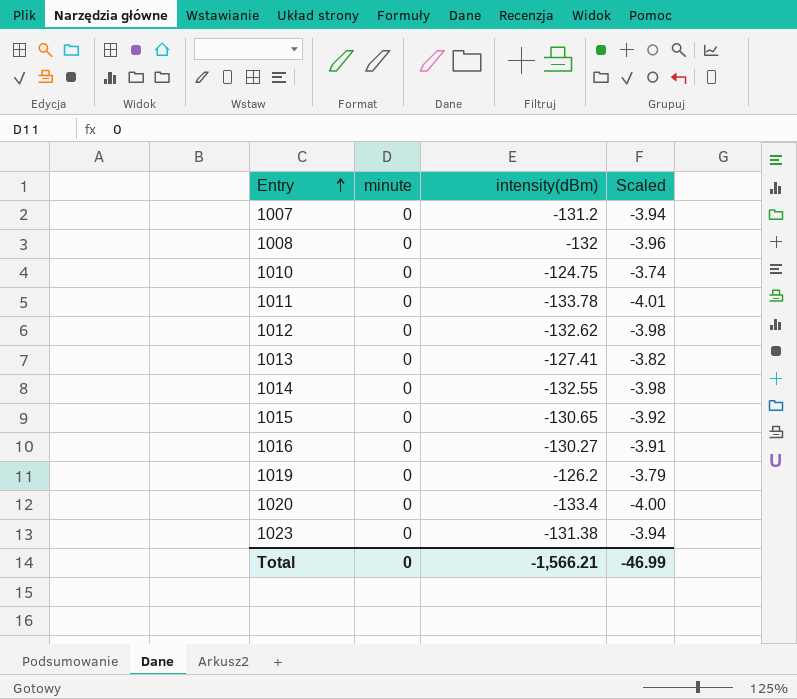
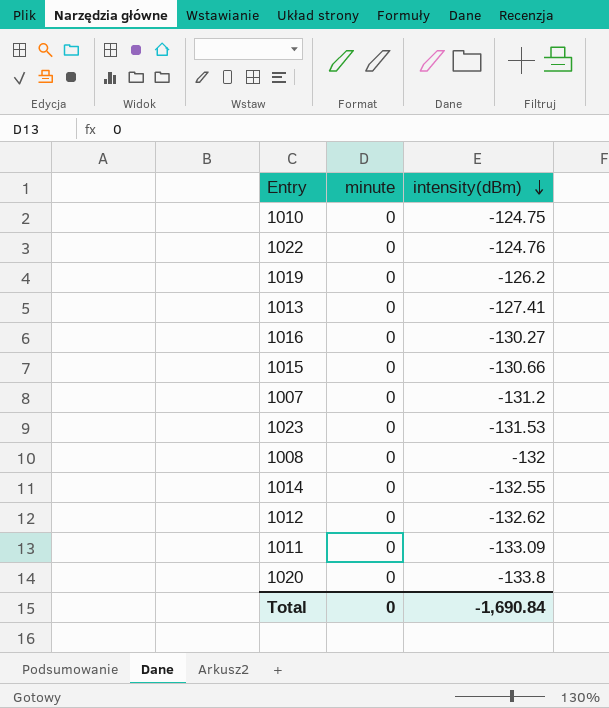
row order: Entry ascending -> intensity(dBm) descending
column Scaled | formula: [intensity(dBm)] * 0.03 -> none
row 1022: none -> 0 | -124.76
1015 | intensity(dBm): -130.65 -> -130.66
1023 | intensity(dBm): -131.38 -> -131.53
1011 | intensity(dBm): -133.78 -> -133.09
1020 | intensity(dBm): -133.4 -> -133.8
Total | intensity(dBm): -1,566.21 -> -1,690.84

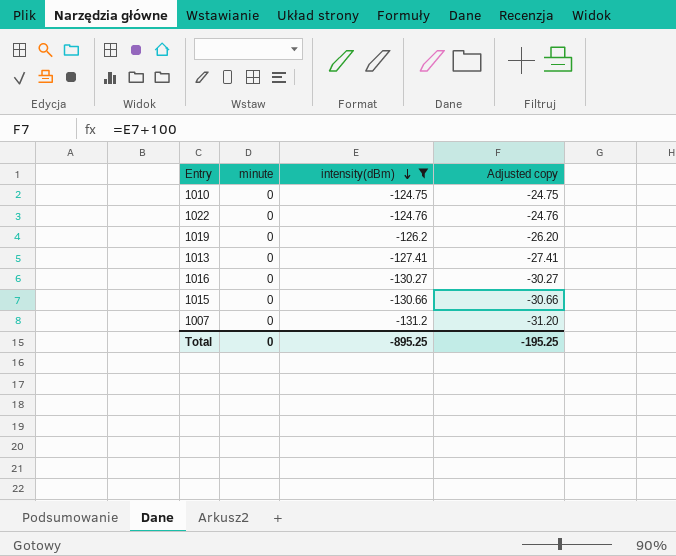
filter: none -> intensity(dBm) >= -131.2
column Adjusted copy | formula: none -> [intensity(dBm)] + 100
Total | intensity(dBm): -1,690.84 -> -895.25

